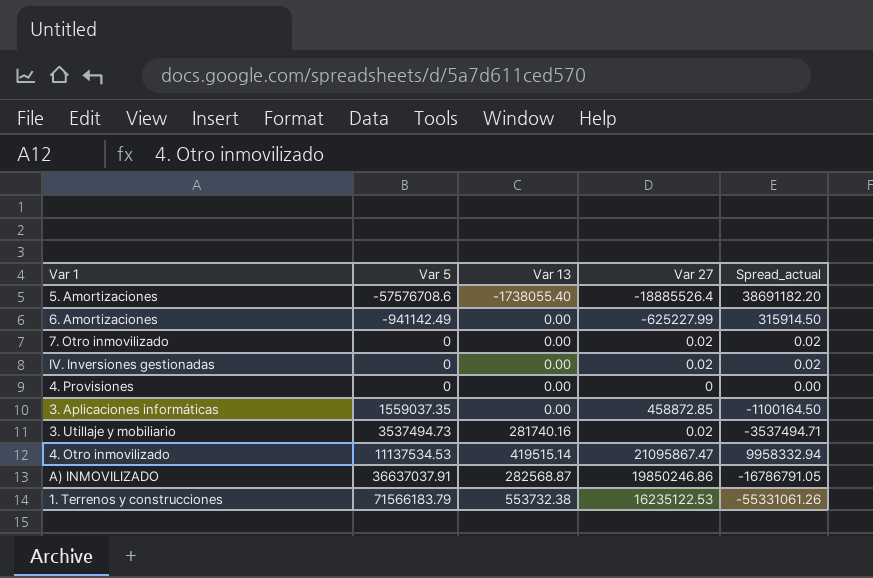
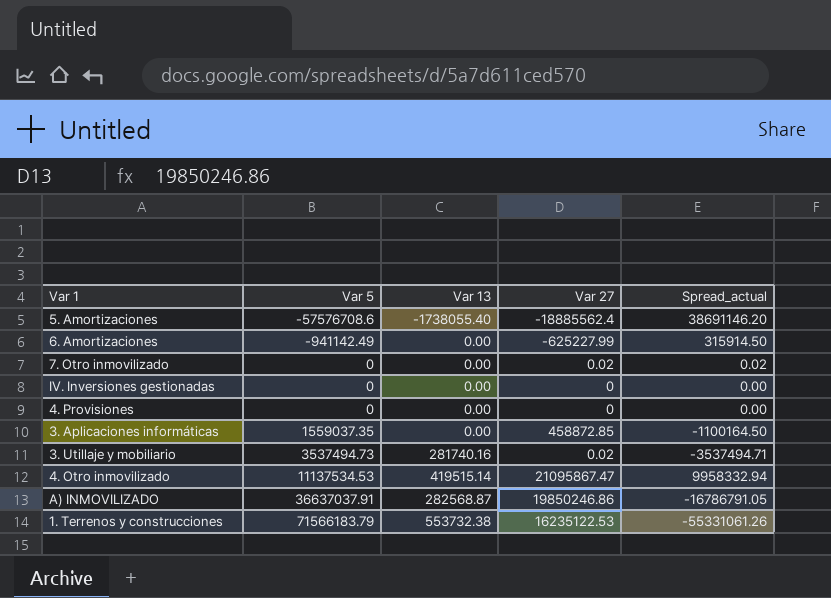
5. Amortizaciones | Var 27: -18885526.4 -> -18885562.4
5. Amortizaciones | Spread_actual: 38691182.20 -> 38691146.20
IV. Inversiones gestionadas | Var 27: 0.02 -> 0
IV. Inversiones gestionadas | Spread_actual: 0.02 -> 0.00

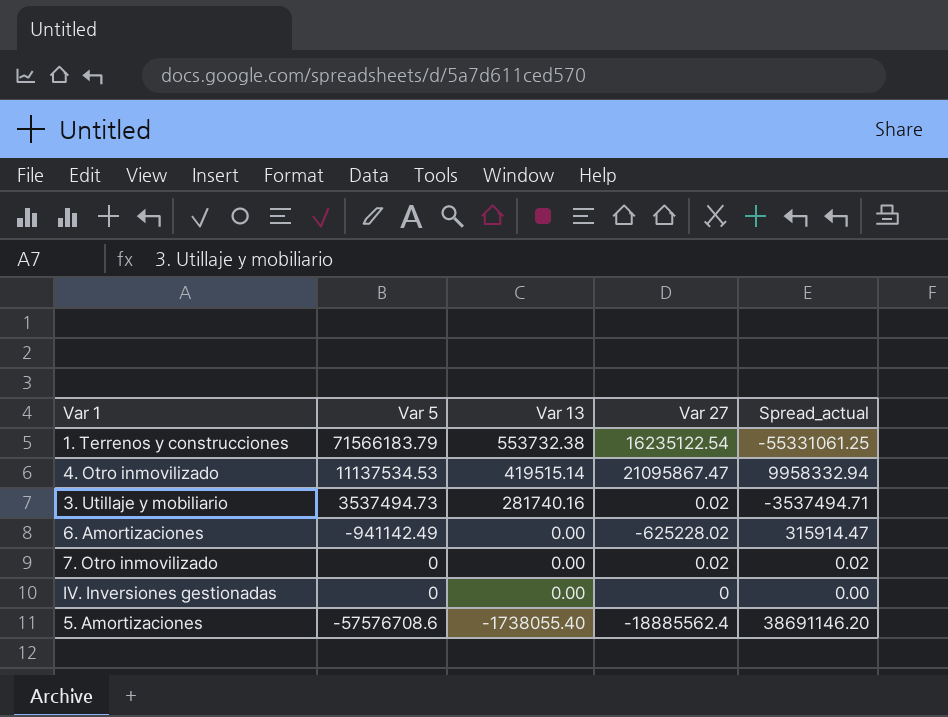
row order: Var 5 ascending -> Var 13 descending
row 4. Provisiones: 0 | 0.00 | 0 | 0.00 -> none
row 3. Aplicaciones informáticas: 1559037.35 | 0.00 | 458872.85 | -1100164.50 -> none
row A) INMOVILIZADO: 36637037.91 | 282568.87 | 19850246.86 | -16786791.05 -> none
1. Terrenos y construcciones | Var 27: 16235122.53 -> 16235122.54
1. Terrenos y construcciones | Spread_actual: -55331061.26 -> -55331061.25
6. Amortizaciones | Var 27: -625227.99 -> -625228.02
6. Amortizaciones | Spread_actual: 315914.50 -> 315914.47

